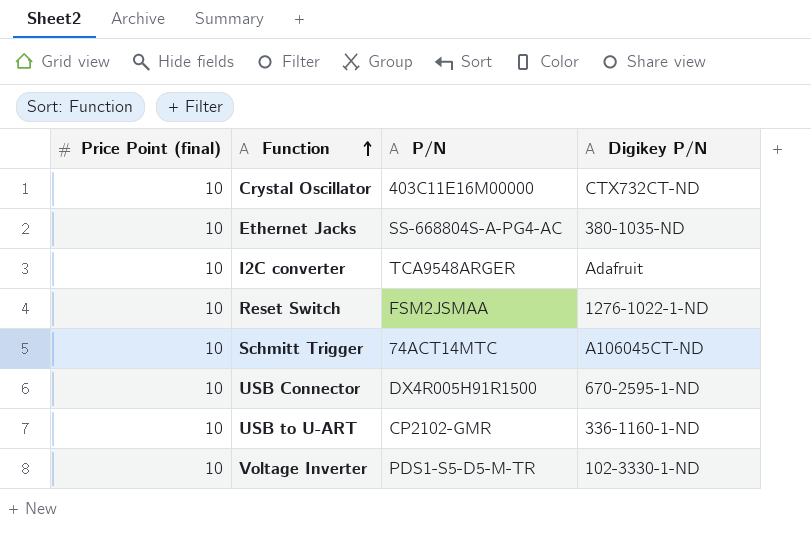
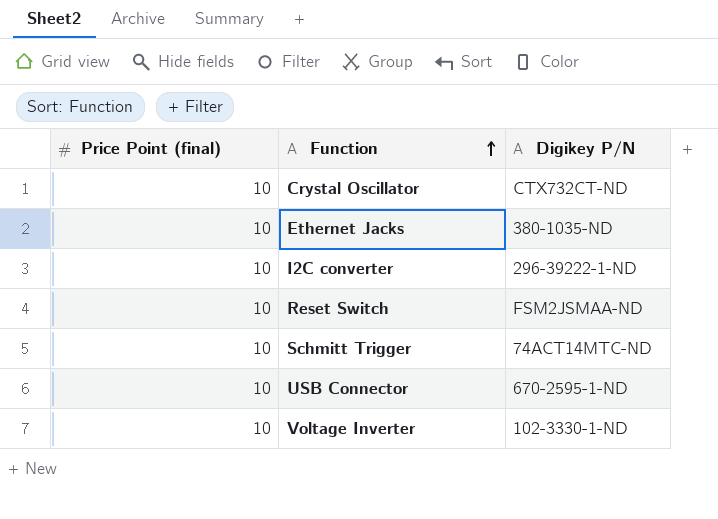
column P/N | position: 3 -> none
row USB to U-ART: 10 | CP2102-GMR | 336-1160-1-ND -> none
I2C converter | Digikey P/N: Adafruit -> 296-39222-1-ND
Reset Switch | Digikey P/N: 1276-1022-1-ND -> FSM2JSMAA-ND
Schmitt Trigger | Digikey P/N: A106045CT-ND -> 74ACT14MTC-ND

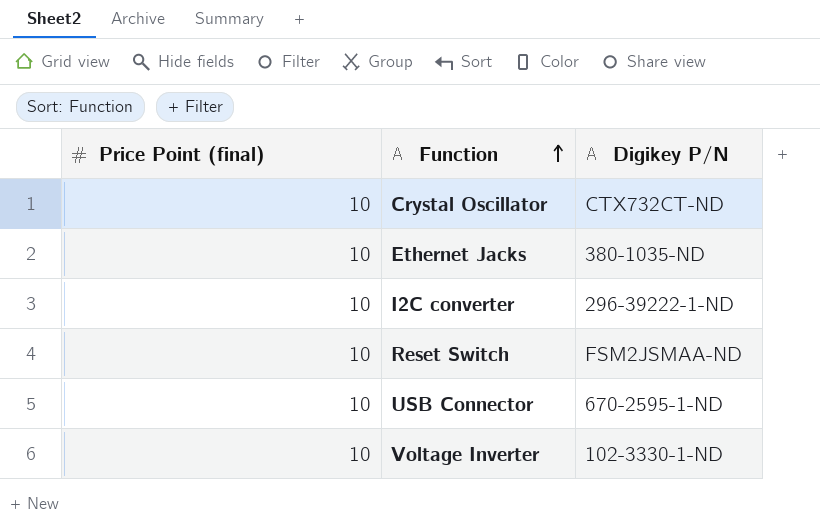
row Schmitt Trigger: 10 | 74ACT14MTC-ND -> none

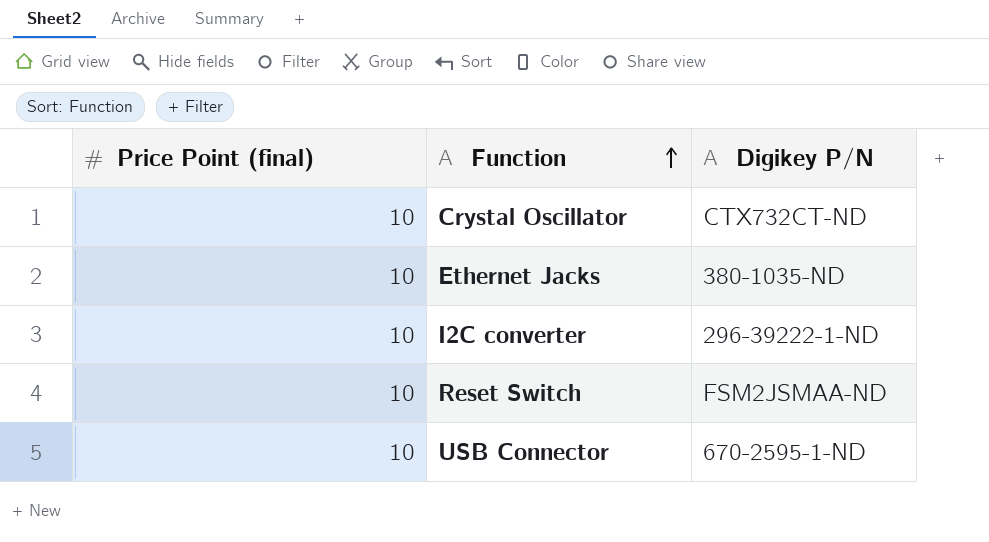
row Voltage Inverter: 10 | 102-3330-1-ND -> none

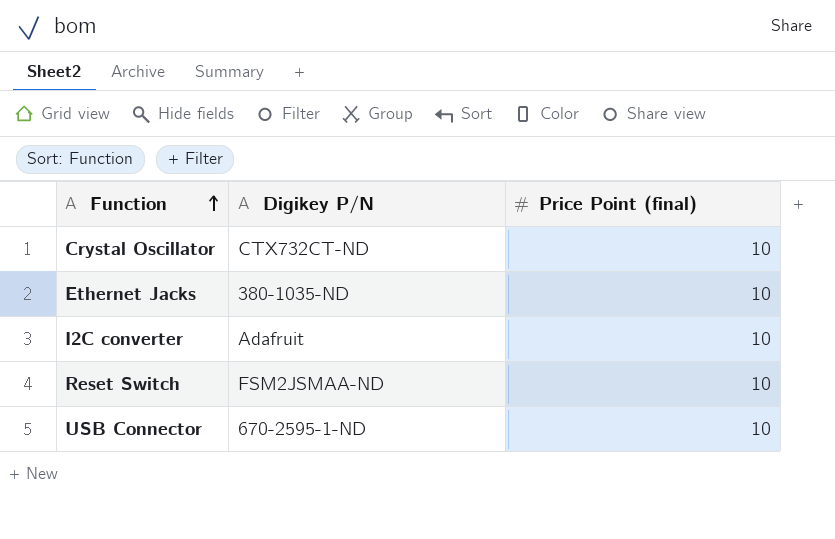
column Price Point (final) | position: 1 -> 3
I2C converter | Digikey P/N: 296-39222-1-ND -> Adafruit

